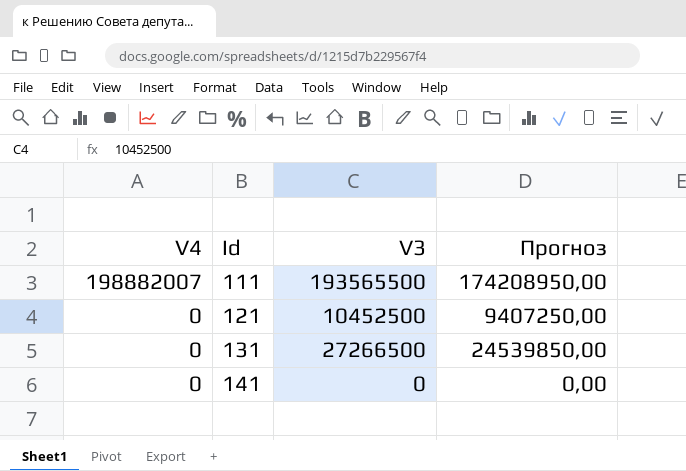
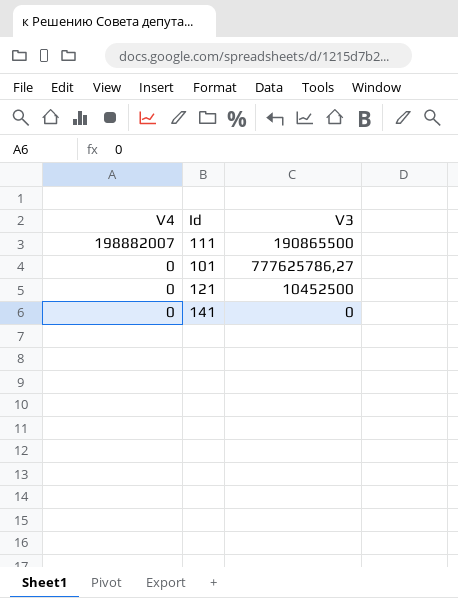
column Прогноз | formula: [V3] * 0,9 -> none
row 131: 0 | 27266500 | 24539850,00 -> none
111 | V3: 193565500 -> 190865500
row 101: none -> 0 | 777625786,27

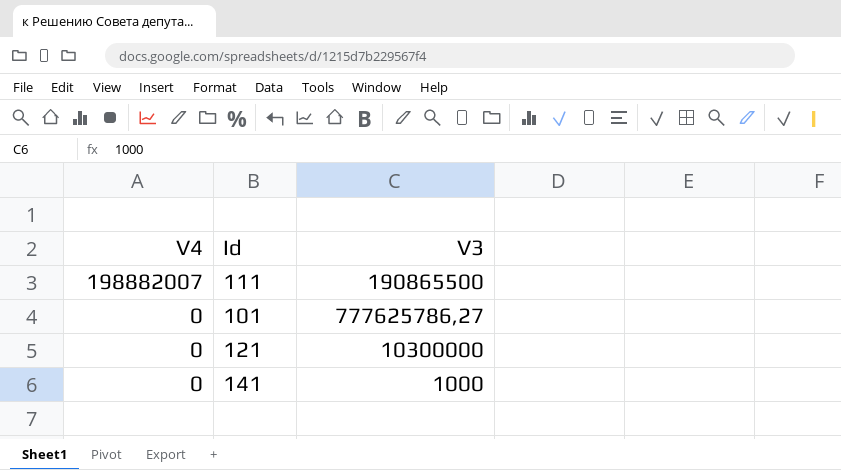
121 | V3: 10452500 -> 10300000
141 | V3: 0 -> 1000

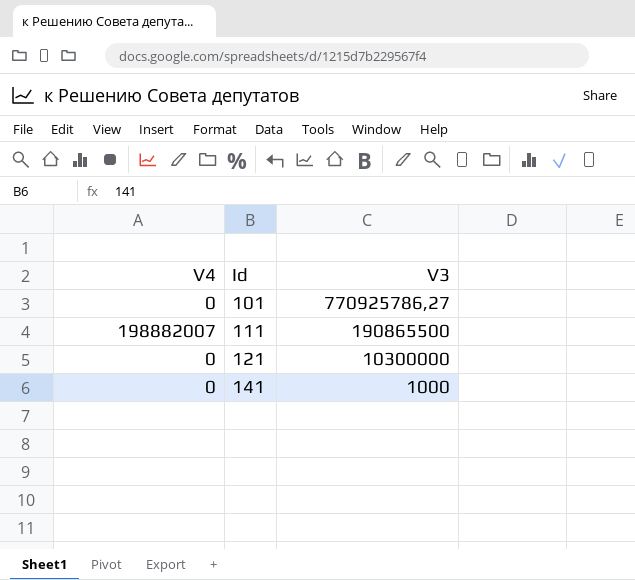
row order: V4 descending -> Id ascending
101 | V3: 777625786,27 -> 770925786,27

